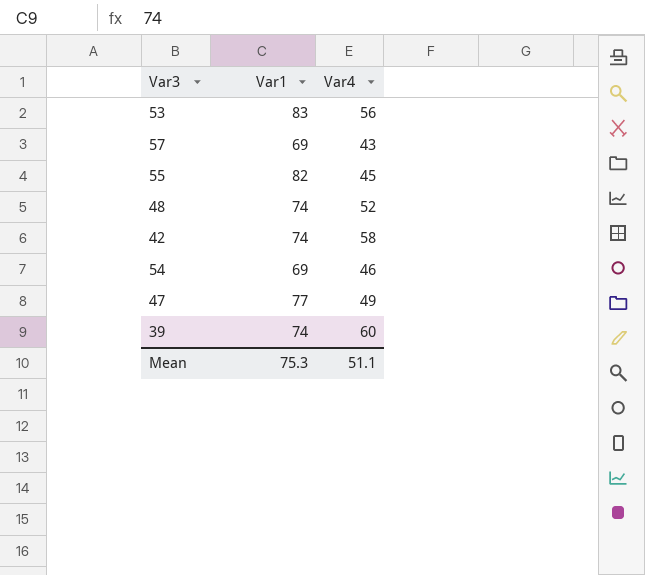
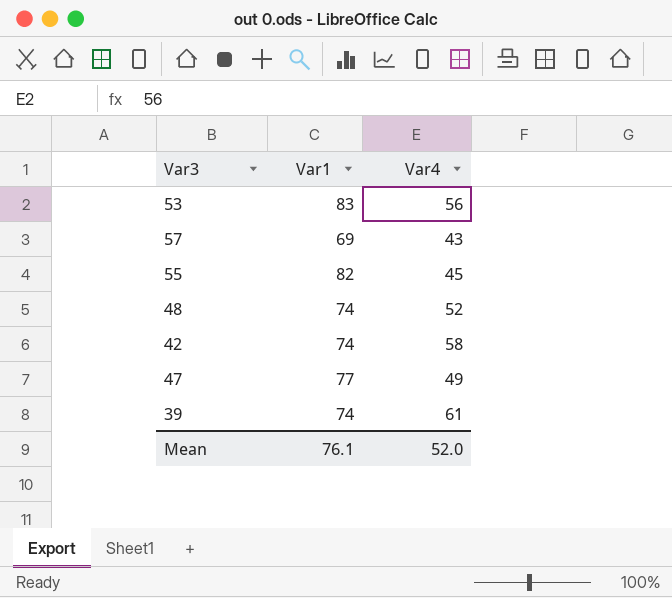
row 54: 69 | 46 -> none
39 | Var4: 60 -> 61
Mean | Var1: 75.3 -> 76.1
Mean | Var4: 51.1 -> 52.0

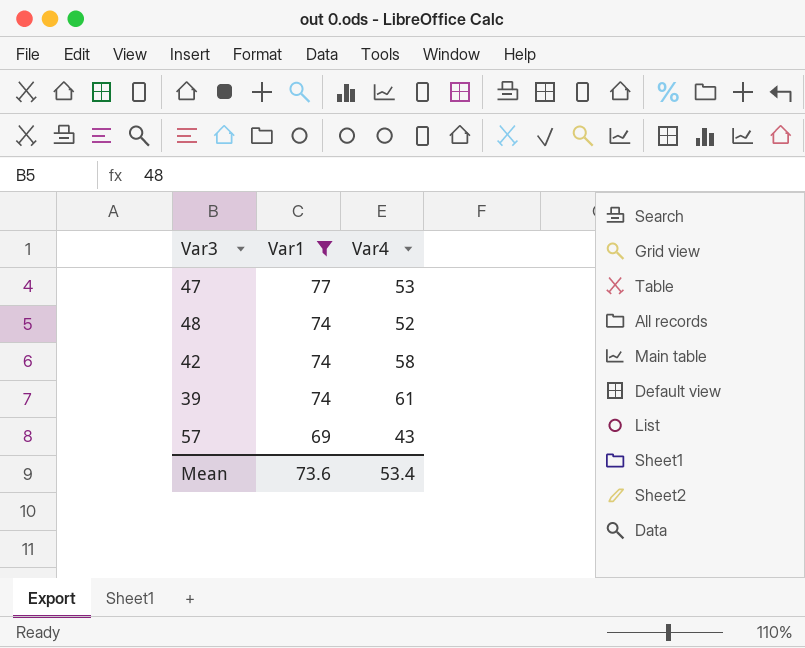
filter: none -> Var1 <= 77
row order: none -> Var1 descending
47 | Var4: 49 -> 53
Mean | Var1: 76.1 -> 73.6
Mean | Var4: 52.0 -> 53.4

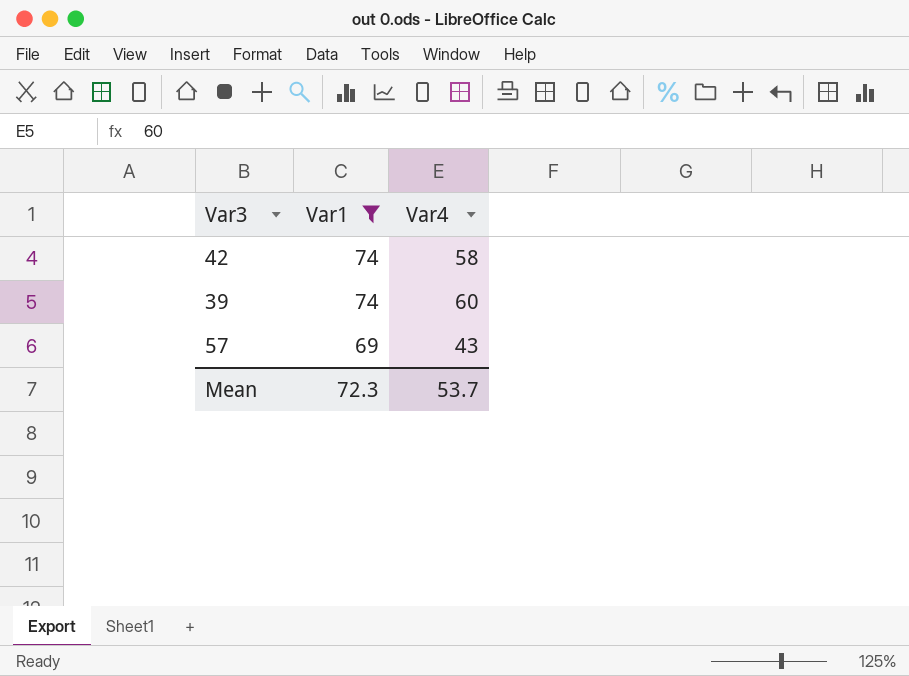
row 47: 77 | 53 -> none
row 48: 74 | 52 -> none
39 | Var4: 61 -> 60
Mean | Var1: 73.6 -> 72.3
Mean | Var4: 53.4 -> 53.7

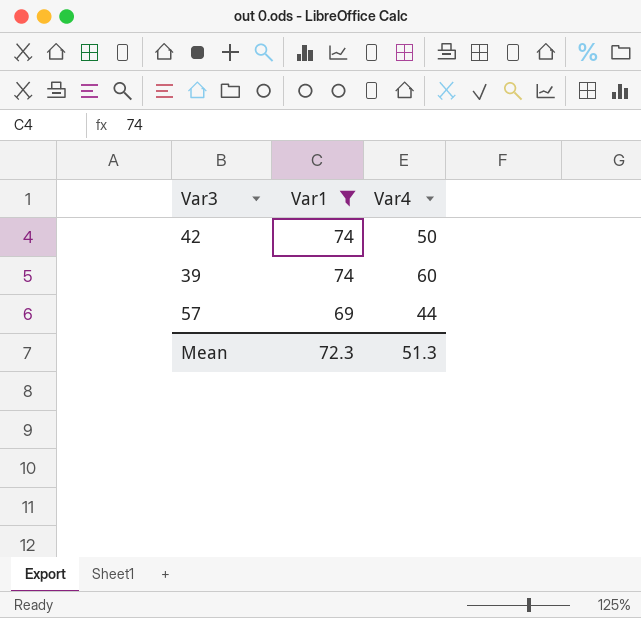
42 | Var4: 58 -> 50
57 | Var4: 43 -> 44
Mean | Var4: 53.7 -> 51.3

